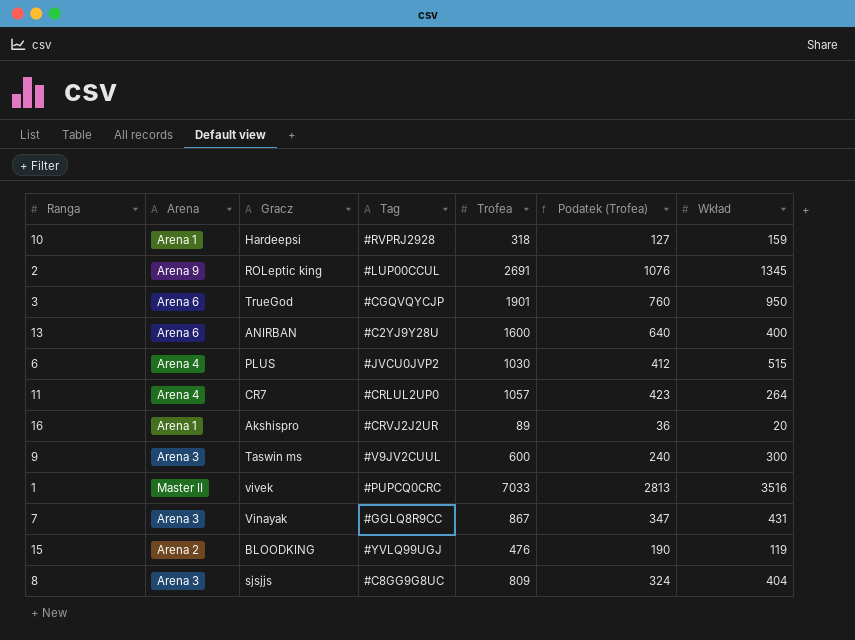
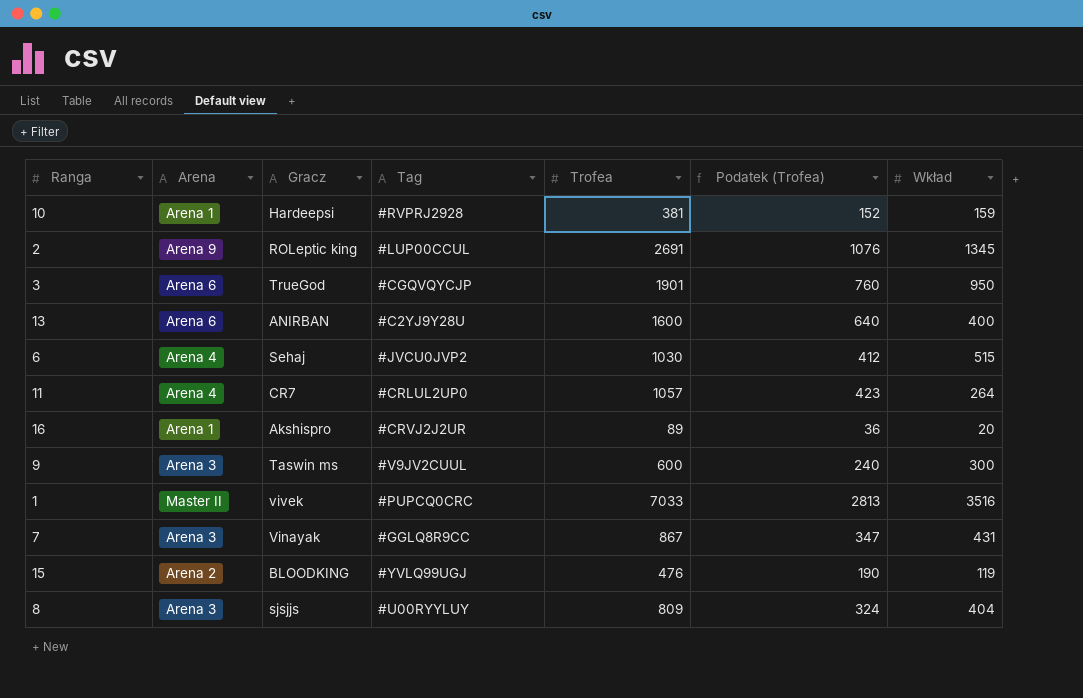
10 | Trofea: 318 -> 381
10 | Podatek (Trofea): 127 -> 152
6 | Gracz: PLUS -> Sehaj
8 | Tag: #C8GG9G8UC -> #U00RYYLUY

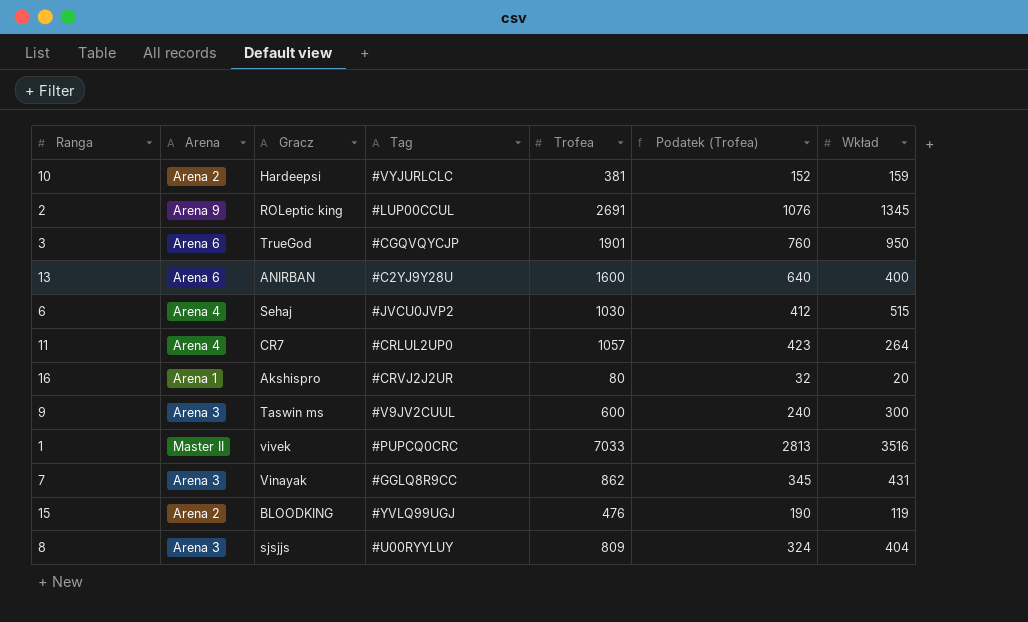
10 | Arena: Arena 1 -> Arena 2
10 | Tag: #RVPRJ2928 -> #VYJURLCLC
16 | Trofea: 89 -> 80
16 | Podatek (Trofea): 36 -> 32
7 | Trofea: 867 -> 862
7 | Podatek (Trofea): 347 -> 345

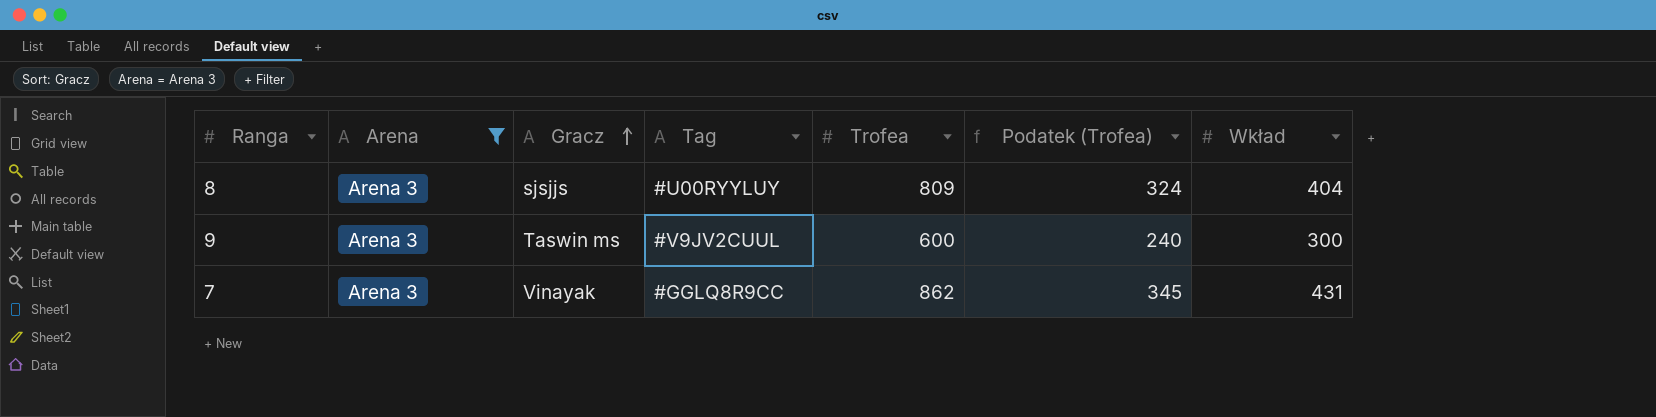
filter: none -> Arena = Arena 3
row order: none -> Gracz ascending

